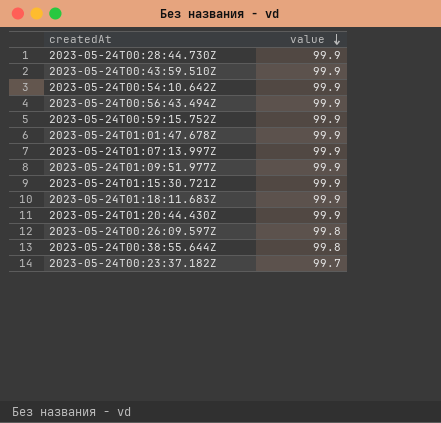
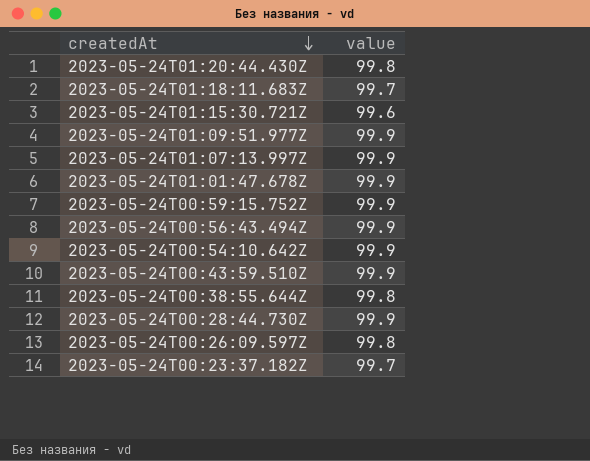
row order: value descending -> createdAt descending
2023-05-24T01:20:44.430Z | value: 99.9 -> 99.8
2023-05-24T01:18:11.683Z | value: 99.9 -> 99.7
2023-05-24T01:15:30.721Z | value: 99.9 -> 99.6

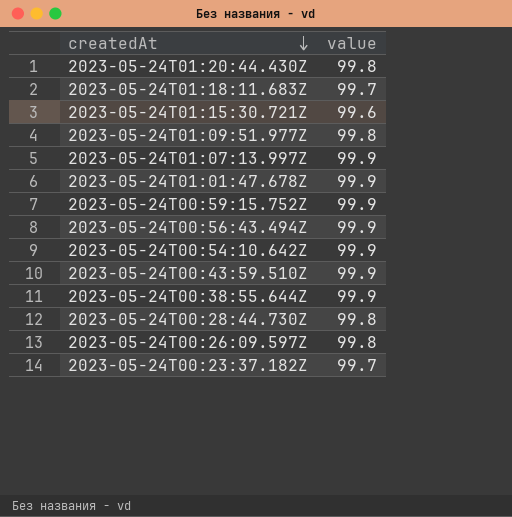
2023-05-24T01:09:51.977Z | value: 99.9 -> 99.8
2023-05-24T00:38:55.644Z | value: 99.8 -> 99.9
2023-05-24T00:28:44.730Z | value: 99.9 -> 99.8

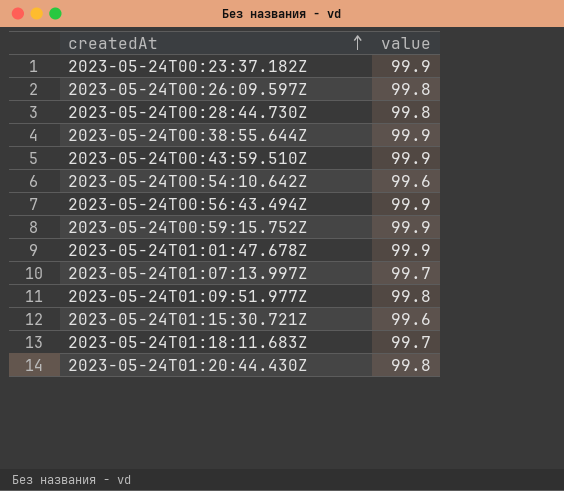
row order: createdAt descending -> createdAt ascending
2023-05-24T00:23:37.182Z | value: 99.7 -> 99.9
2023-05-24T00:54:10.642Z | value: 99.9 -> 99.6
2023-05-24T01:07:13.997Z | value: 99.9 -> 99.7

